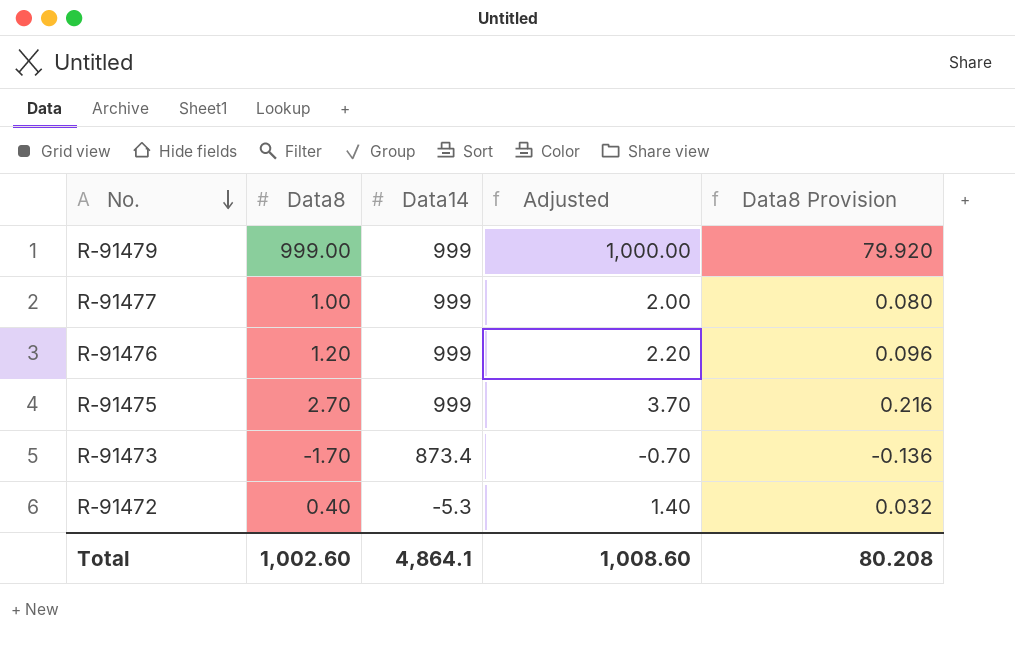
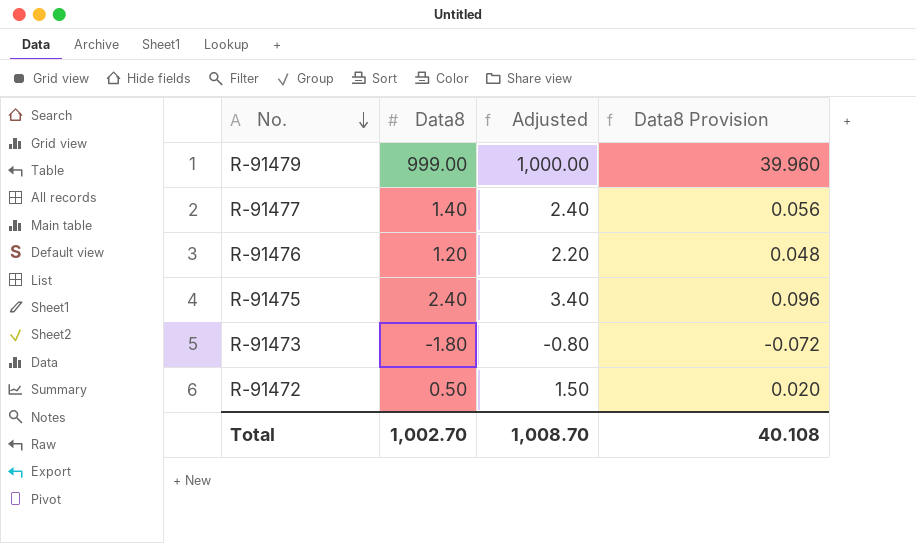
column Data14 | position: 3 -> none
column Data8 Provision | formula: [Data8] * 0.08 -> [Data8] * 0.04
R-91477 | Data8: 1.00 -> 1.40
R-91477 | Adjusted: 2.00 -> 2.40
R-91475 | Data8: 2.70 -> 2.40
R-91475 | Adjusted: 3.70 -> 3.40
R-91473 | Data8: -1.70 -> -1.80
R-91473 | Adjusted: -0.70 -> -0.80
R-91472 | Data8: 0.40 -> 0.50
R-91472 | Adjusted: 1.40 -> 1.50
Total | Data8: 1,002.60 -> 1,002.70
Total | Adjusted: 1,008.60 -> 1,008.70
Total | Data8 Provision: 80.208 -> 40.108

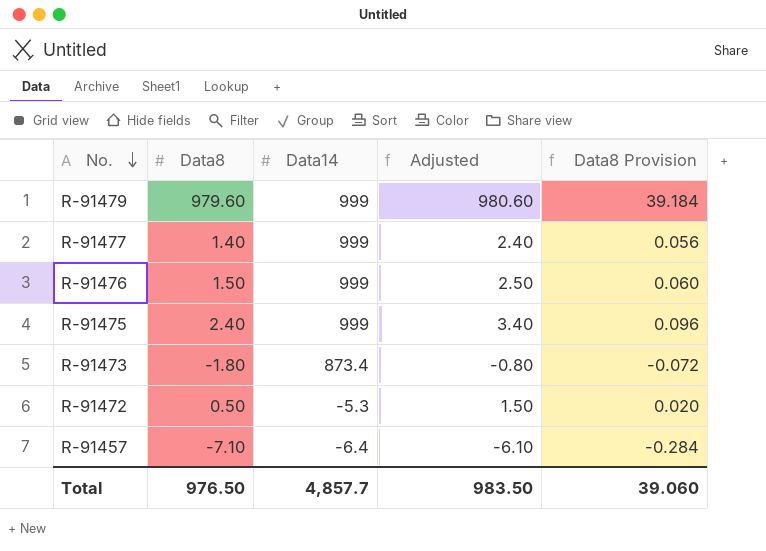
column Data14 | position: none -> 3
R-91479 | Data8: 999.00 -> 979.60
R-91479 | Adjusted: 1,000.00 -> 980.60
R-91479 | Data8 Provision: 39.960 -> 39.184
R-91476 | Data8: 1.20 -> 1.50
R-91476 | Adjusted: 2.20 -> 2.50
R-91476 | Data8 Provision: 0.048 -> 0.060
row R-91457: none -> -7.10 | -6.4 | -6.10 | -0.284
Total | Data8: 1,002.70 -> 976.50
Total | Adjusted: 1,008.70 -> 983.50
Total | Data8 Provision: 40.108 -> 39.060

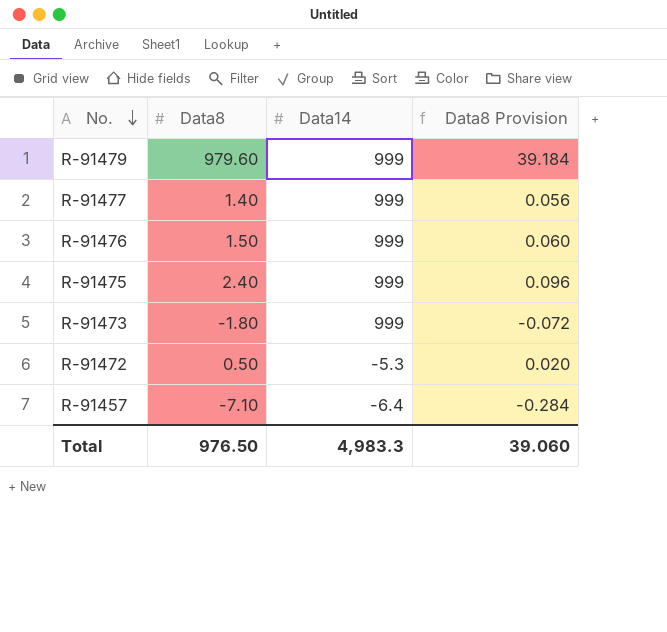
column Adjusted | formula: [Data8] + 1 -> none
R-91473 | Data14: 873.4 -> 999
Total | Data14: 4,857.7 -> 4,983.3

